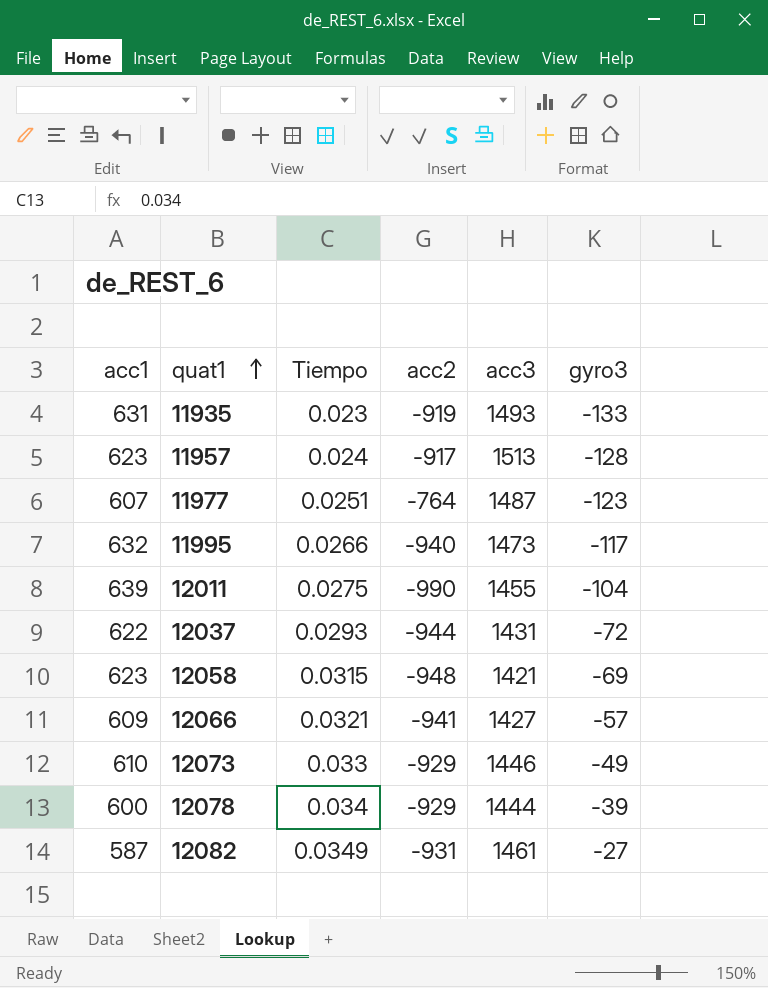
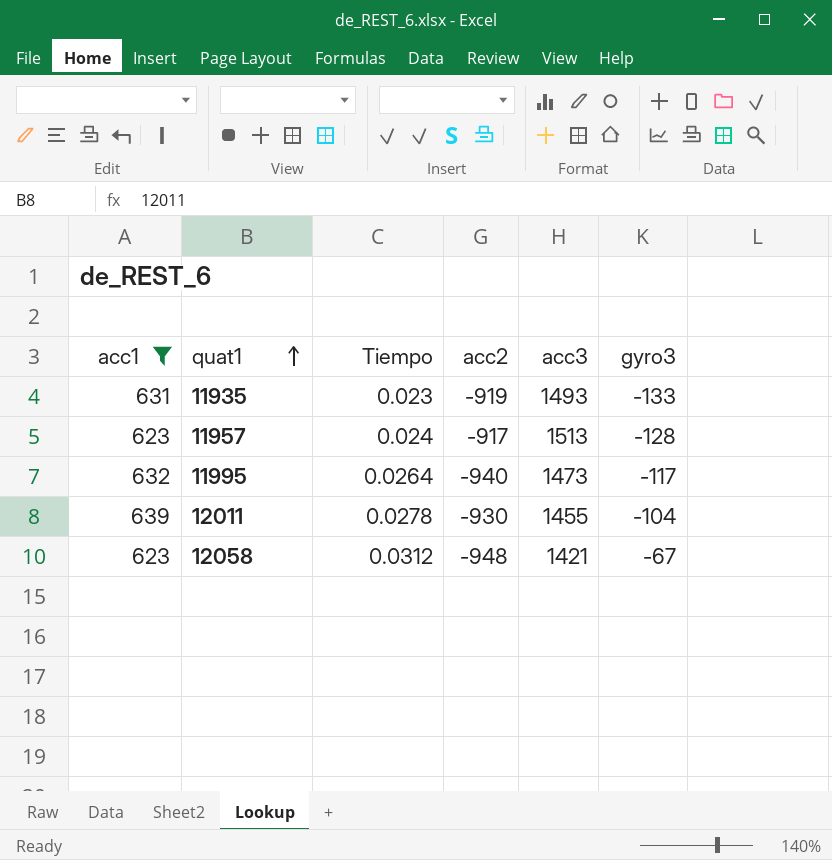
filter: none -> acc1 >= 623
11995 | Tiempo: 0.0266 -> 0.0264
12011 | Tiempo: 0.0275 -> 0.0278
12011 | acc2: -990 -> -930
12058 | Tiempo: 0.0315 -> 0.0312
12058 | gyro3: -69 -> -67

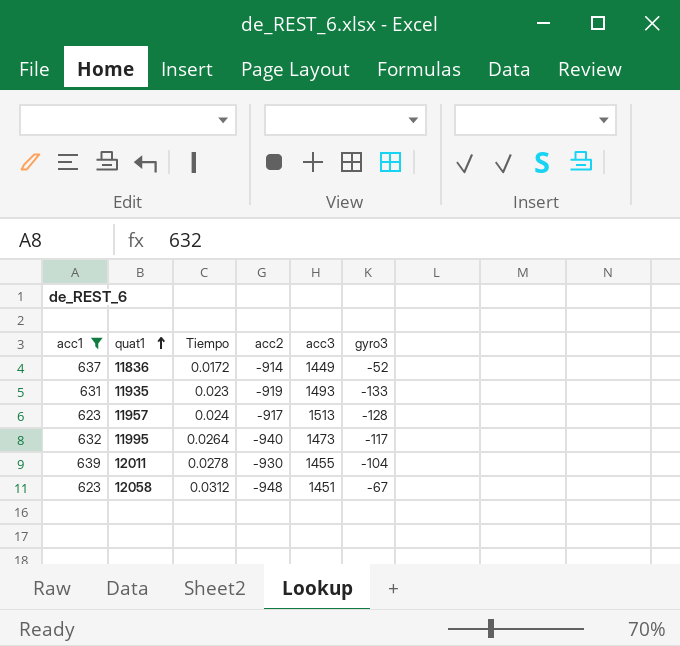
row 11836: none -> 637 | 0.0172 | -914 | 1449 | -52
12058 | acc3: 1421 -> 1451

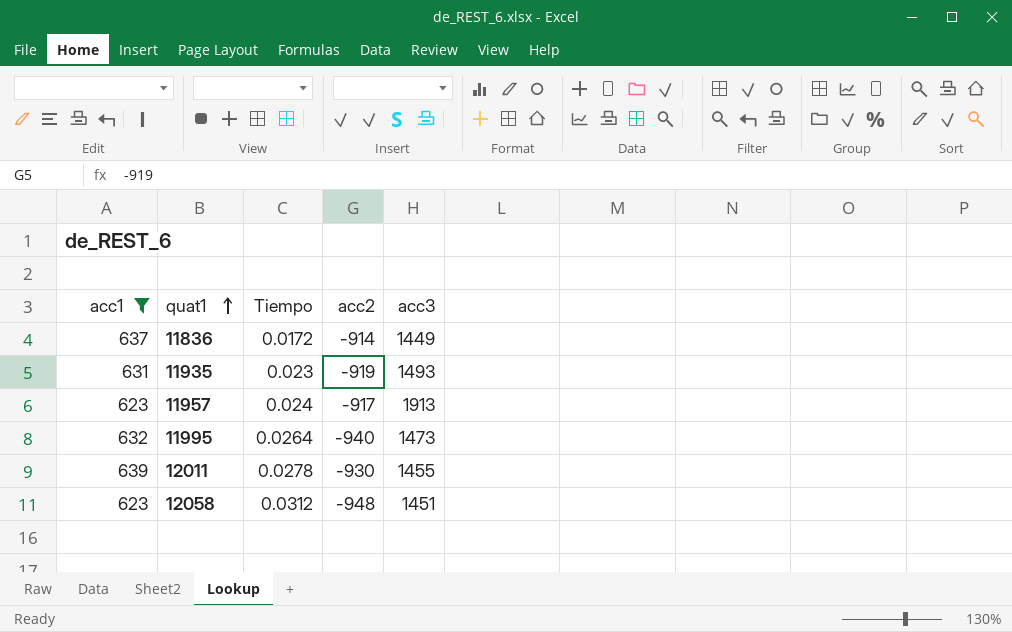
column gyro3 | position: 6 -> none
11957 | acc3: 1513 -> 1913

